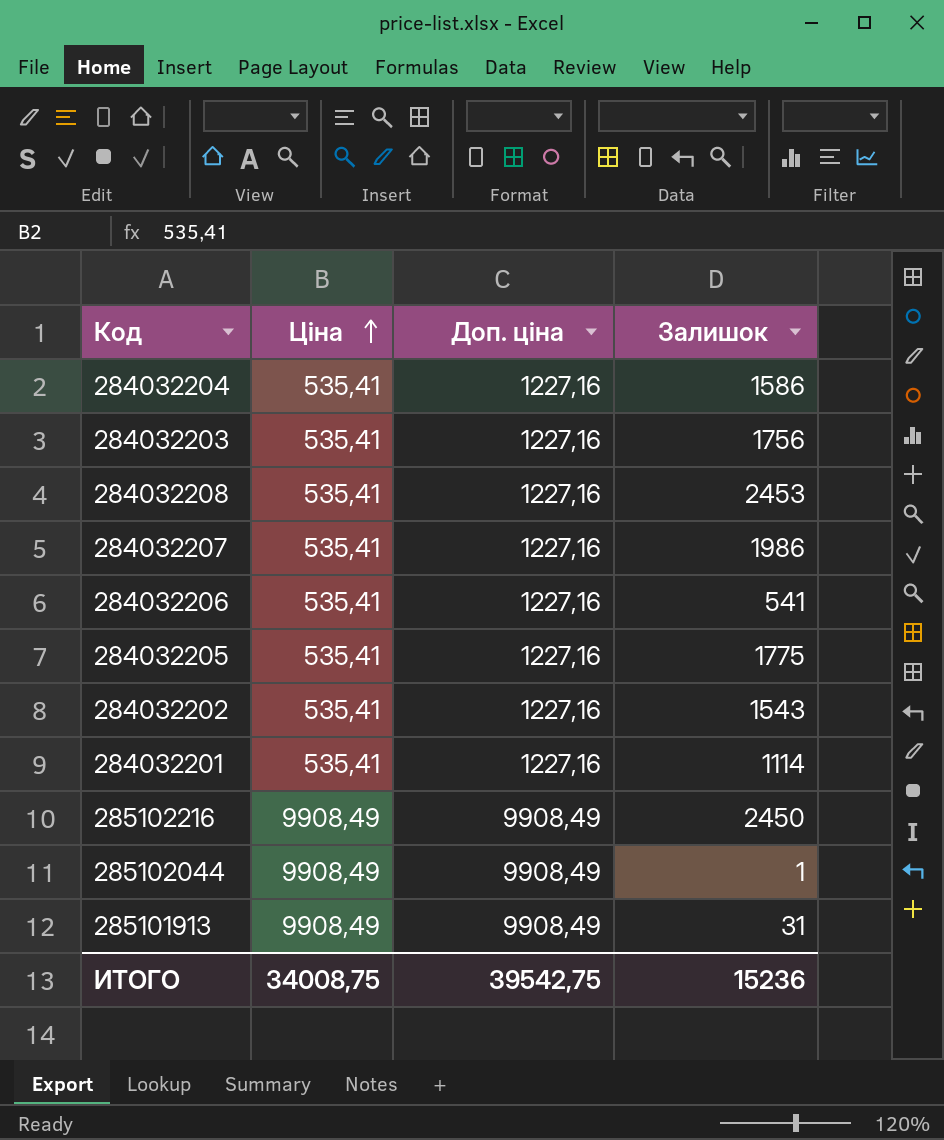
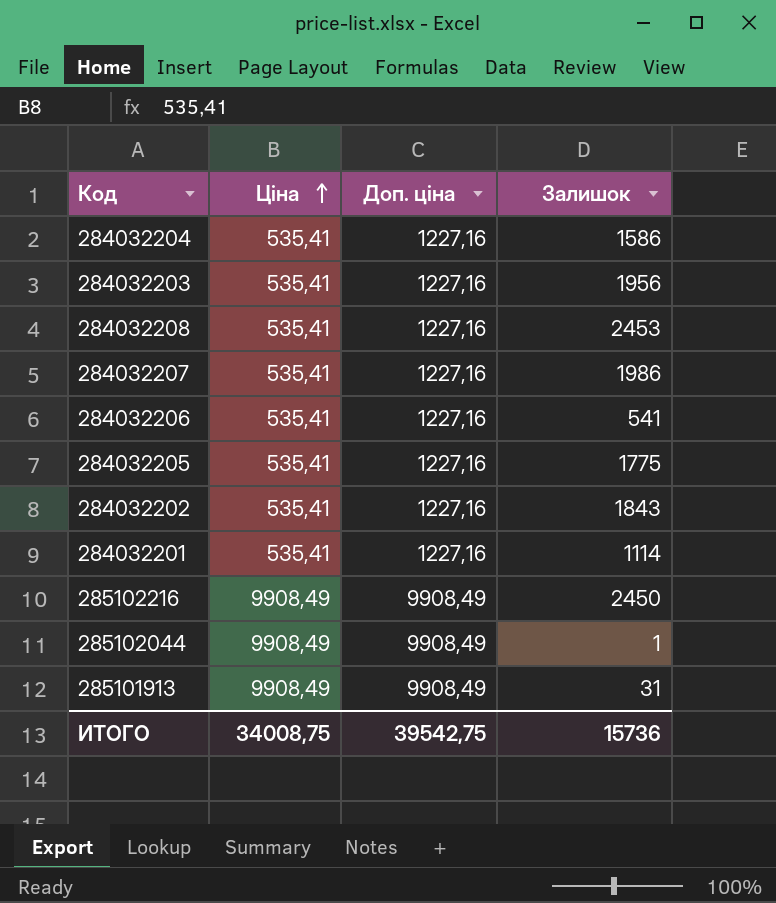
284032203 | Залишок: 1756 -> 1956
284032202 | Залишок: 1543 -> 1843
ИТОГО | Залишок: 15236 -> 15736

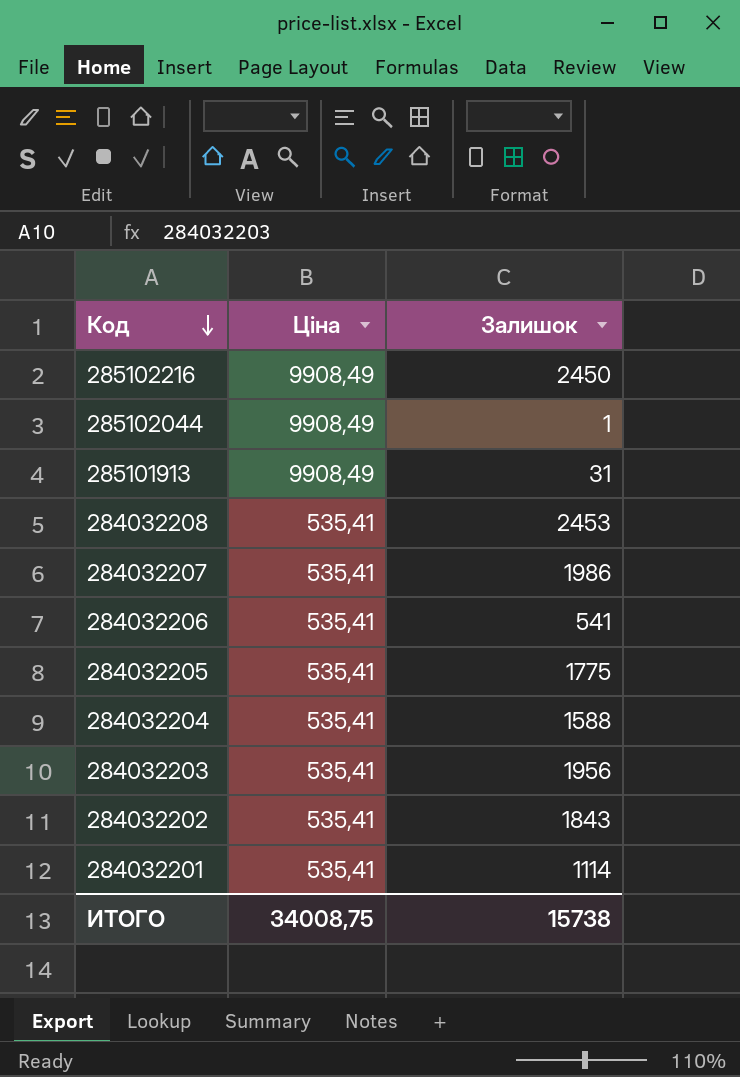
row order: Ціна ascending -> Код descending
column Доп. ціна | position: 3 -> none
284032204 | Залишок: 1586 -> 1588
ИТОГО | Залишок: 15736 -> 15738

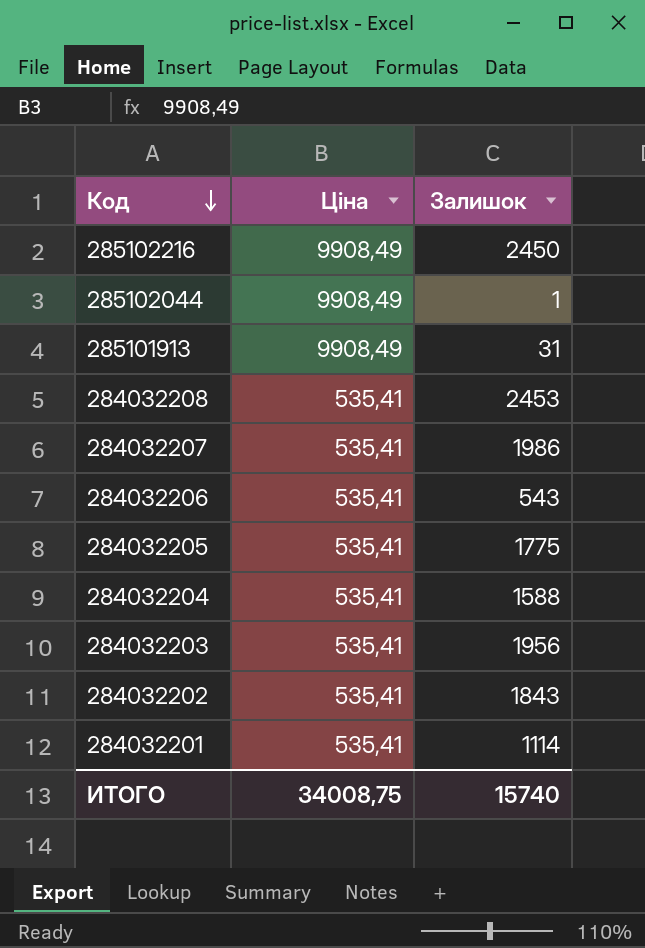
284032206 | Залишок: 541 -> 543
ИТОГО | Залишок: 15738 -> 15740

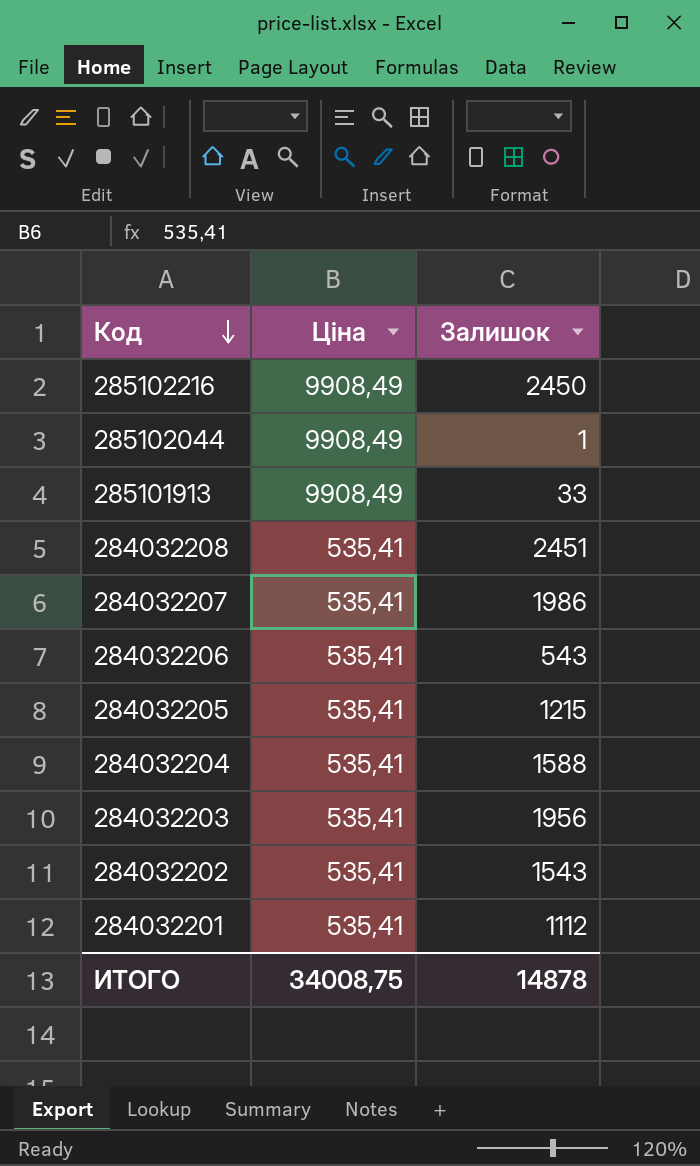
285101913 | Залишок: 31 -> 33
284032208 | Залишок: 2453 -> 2451
284032205 | Залишок: 1775 -> 1215
284032202 | Залишок: 1843 -> 1543
284032201 | Залишок: 1114 -> 1112
ИТОГО | Залишок: 15740 -> 14878

